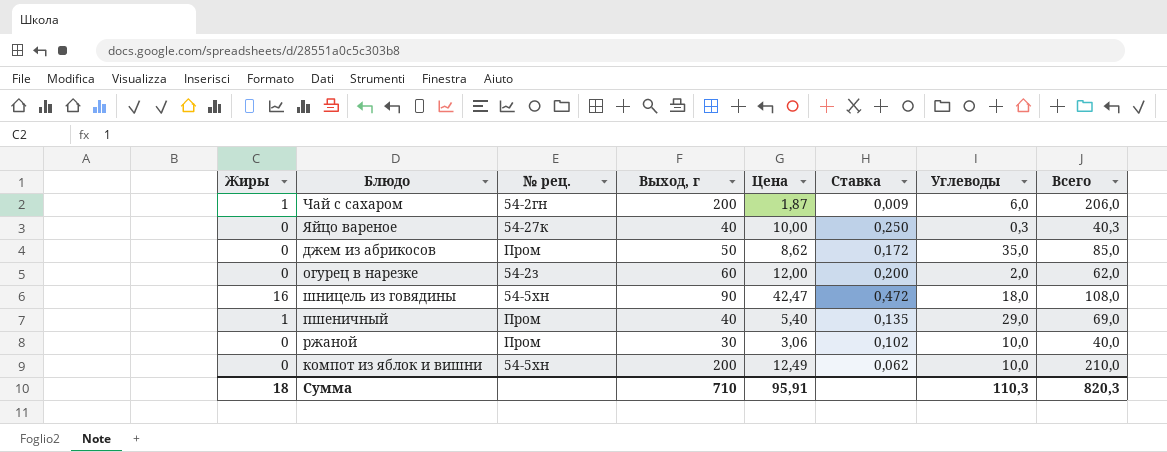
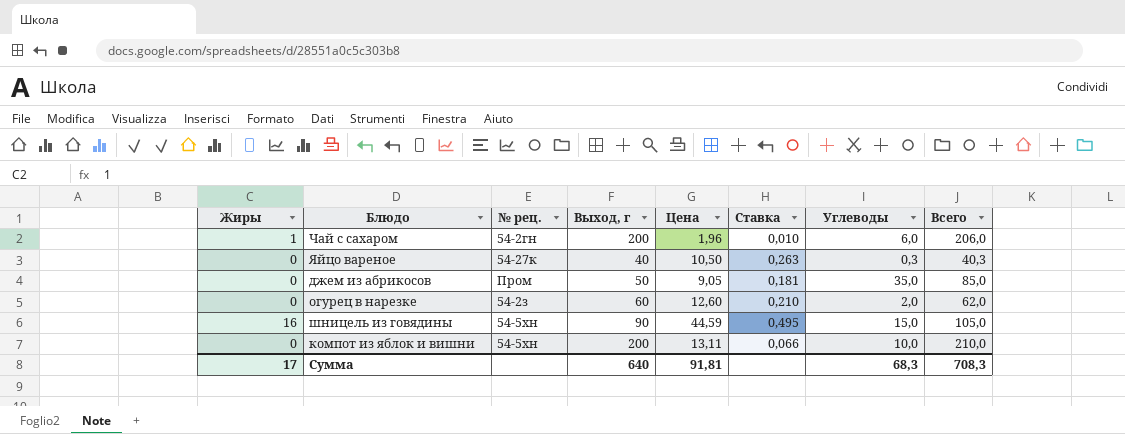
row пшеничный: 1 | Пром | 40 | 5,40 | 0,135 | 29,0 | 69,0 -> none
row ржаной: 0 | Пром | 30 | 3,06 | 0,102 | 10,0 | 40,0 -> none
Чай с сахаром | Цена: 1,87 -> 1,96
Чай с сахаром | Ставка: 0,009 -> 0,010
Яйцо вареное | Цена: 10,00 -> 10,50
Яйцо вареное | Ставка: 0,250 -> 0,263
джем из абрикосов | Цена: 8,62 -> 9,05
джем из абрикосов | Ставка: 0,172 -> 0,181
огурец в нарезке | Цена: 12,00 -> 12,60
огурец в нарезке | Ставка: 0,200 -> 0,210
шницель из говядины | Цена: 42,47 -> 44,59
шницель из говядины | Ставка: 0,472 -> 0,495
шницель из говядины | Углеводы: 18,0 -> 15,0
шницель из говядины | Всего: 108,0 -> 105,0
компот из яблок и вишни | Цена: 12,49 -> 13,11
компот из яблок и вишни | Ставка: 0,062 -> 0,066
Сумма | Жиры: 18 -> 17
Сумма | Выход, г: 710 -> 640
Сумма | Цена: 95,91 -> 91,81
Сумма | Углеводы: 110,3 -> 68,3
Сумма | Всего: 820,3 -> 708,3

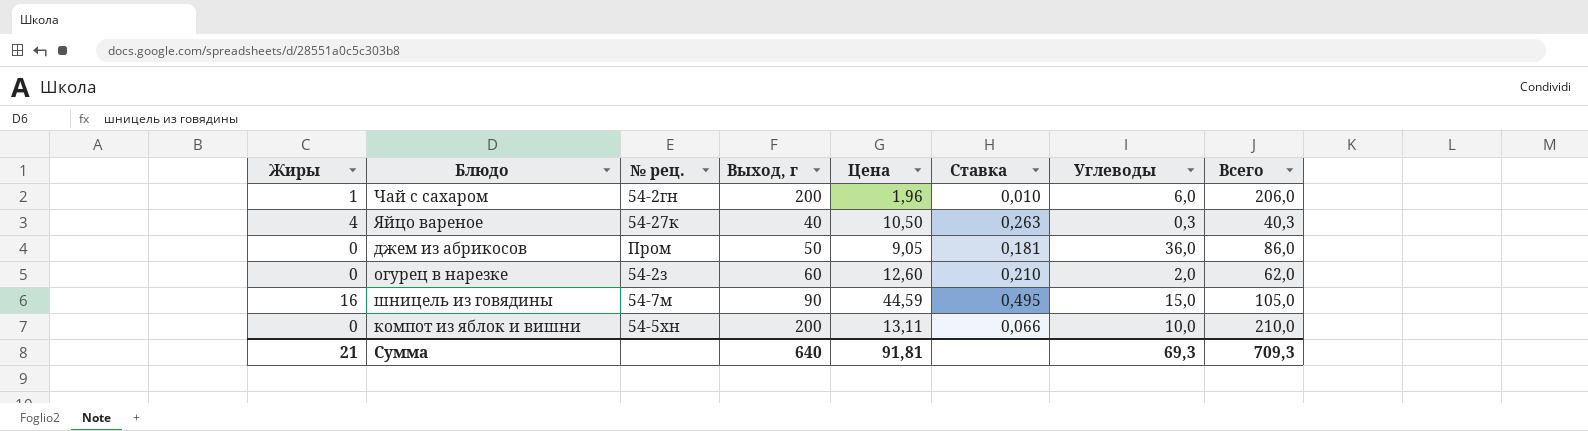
Яйцо вареное | Жиры: 0 -> 4
джем из абрикосов | Углеводы: 35,0 -> 36,0
джем из абрикосов | Всего: 85,0 -> 86,0
шницель из говядины | № рец.: 54-5хн -> 54-7м
Сумма | Жиры: 17 -> 21
Сумма | Углеводы: 68,3 -> 69,3
Сумма | Всего: 708,3 -> 709,3

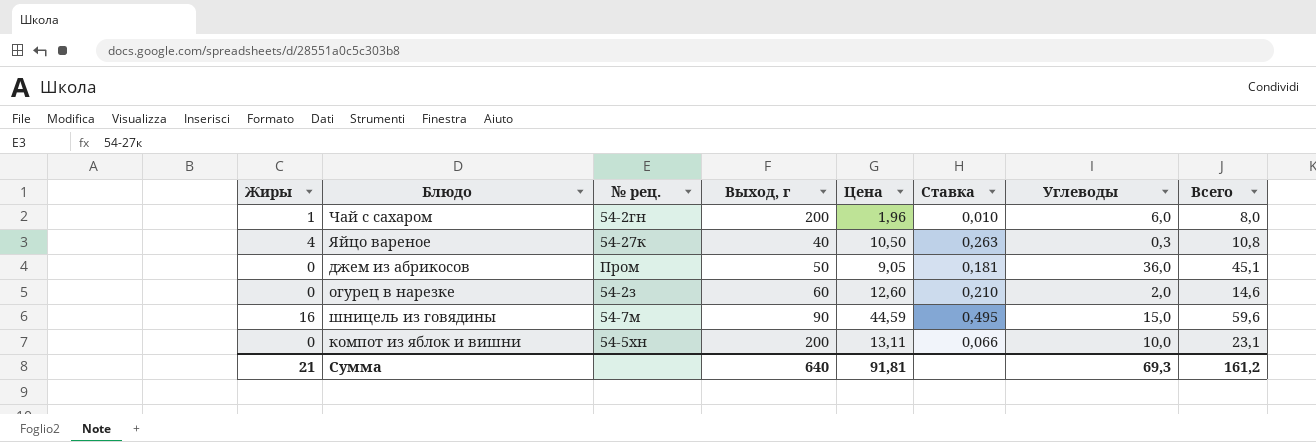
column Всего | formula: [Выход, г] + [Углеводы] -> [Цена] + [Углеводы]
Сумма | Всего: 709,3 -> 161,2

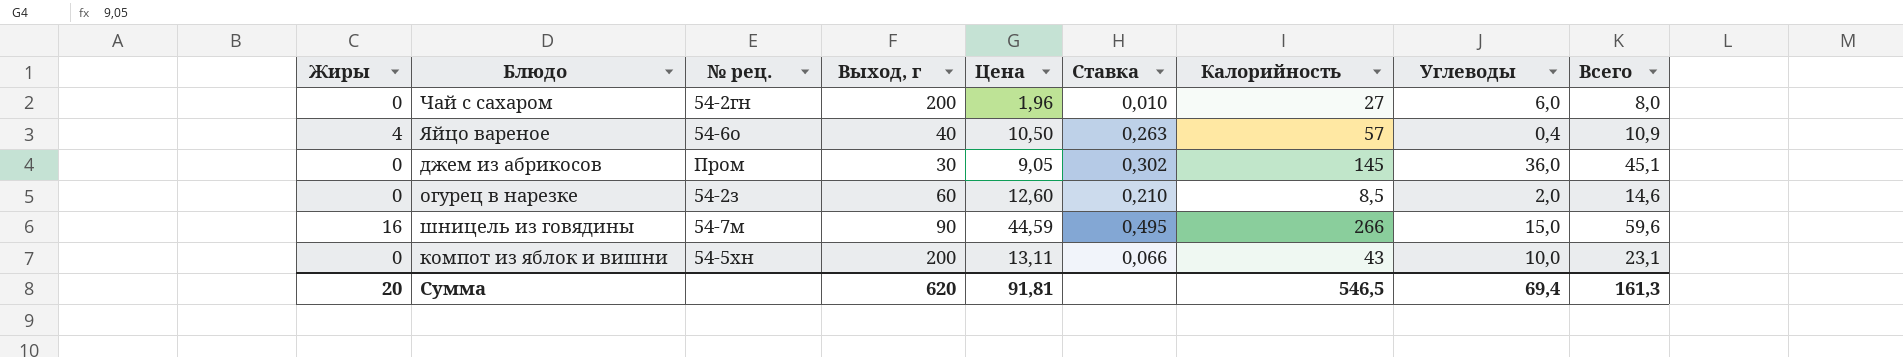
column Калорийность | position: none -> 7
Чай с сахаром | Жиры: 1 -> 0
Яйцо вареное | № рец.: 54-27к -> 54-6о
Яйцо вареное | Углеводы: 0,3 -> 0,4
Яйцо вареное | Всего: 10,8 -> 10,9
джем из абрикосов | Выход, г: 50 -> 30
джем из абрикосов | Ставка: 0,181 -> 0,302
Сумма | Жиры: 21 -> 20
Сумма | Выход, г: 640 -> 620
Сумма | Углеводы: 69,3 -> 69,4
Сумма | Всего: 161,2 -> 161,3

